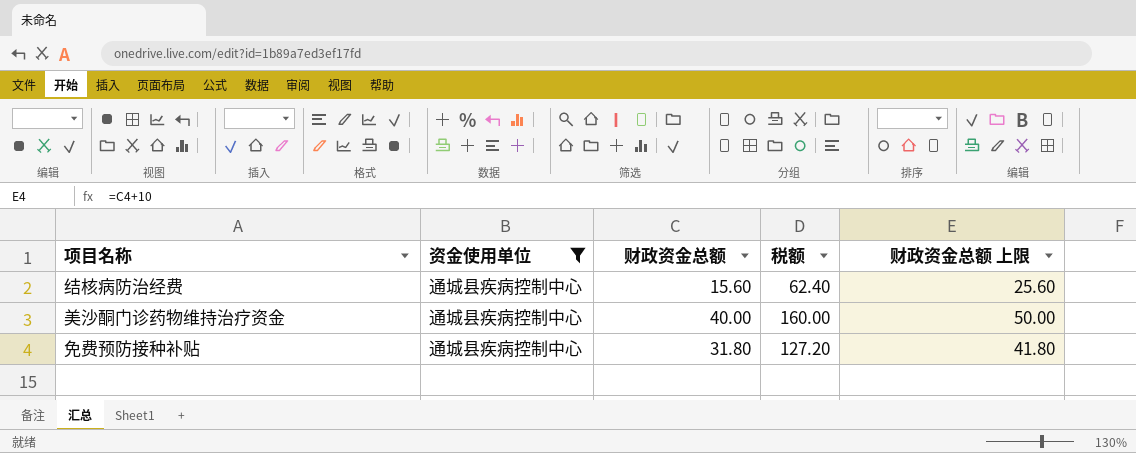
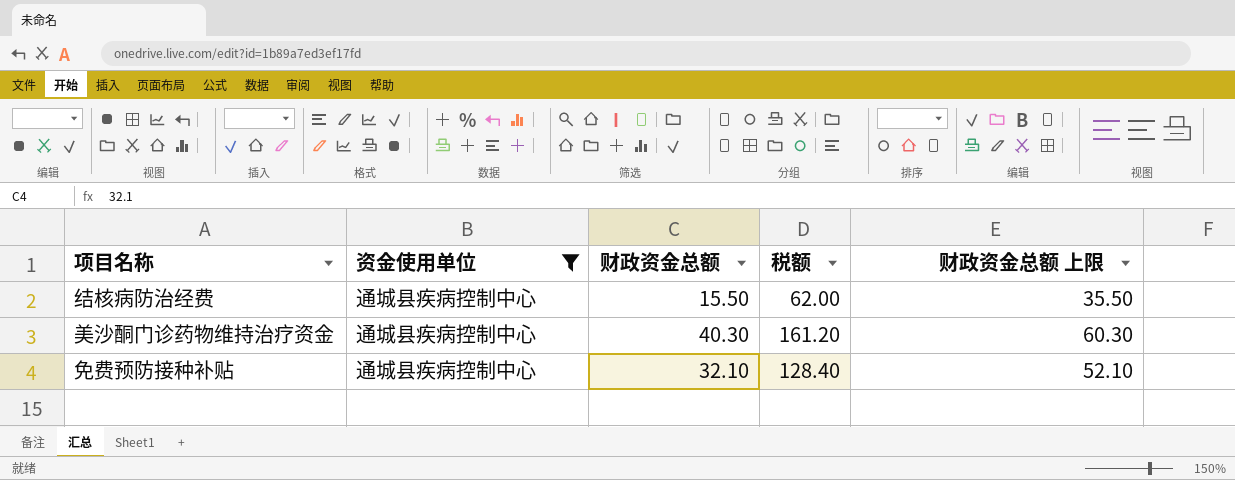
column 财政资金总额 上限 | formula: [财政资金总额] + 10 -> [财政资金总额] + 20
结核病防治经费 | 财政资金总额: 15.60 -> 15.50
结核病防治经费 | 税额: 62.40 -> 62.00
美沙酮门诊药物维持治疗资金 | 财政资金总额: 40.00 -> 40.30
美沙酮门诊药物维持治疗资金 | 税额: 160.00 -> 161.20
免费预防接种补贴 | 财政资金总额: 31.80 -> 32.10
免费预防接种补贴 | 税额: 127.20 -> 128.40

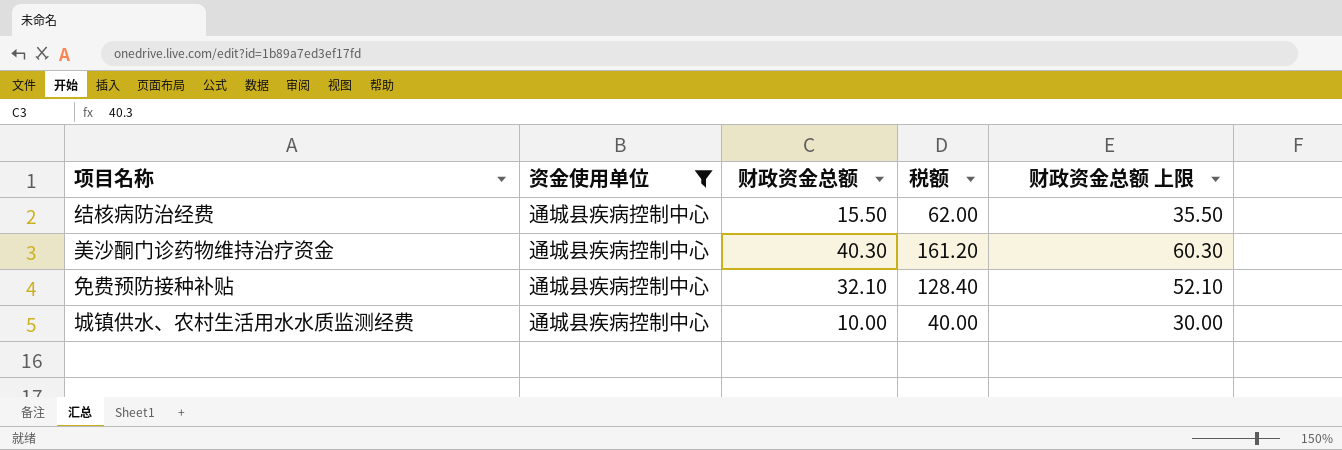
row 城镇供水、农村生活用水水质监测经费: none -> 通城县疾病控制中心 | 10.00 | 40.00 | 30.00

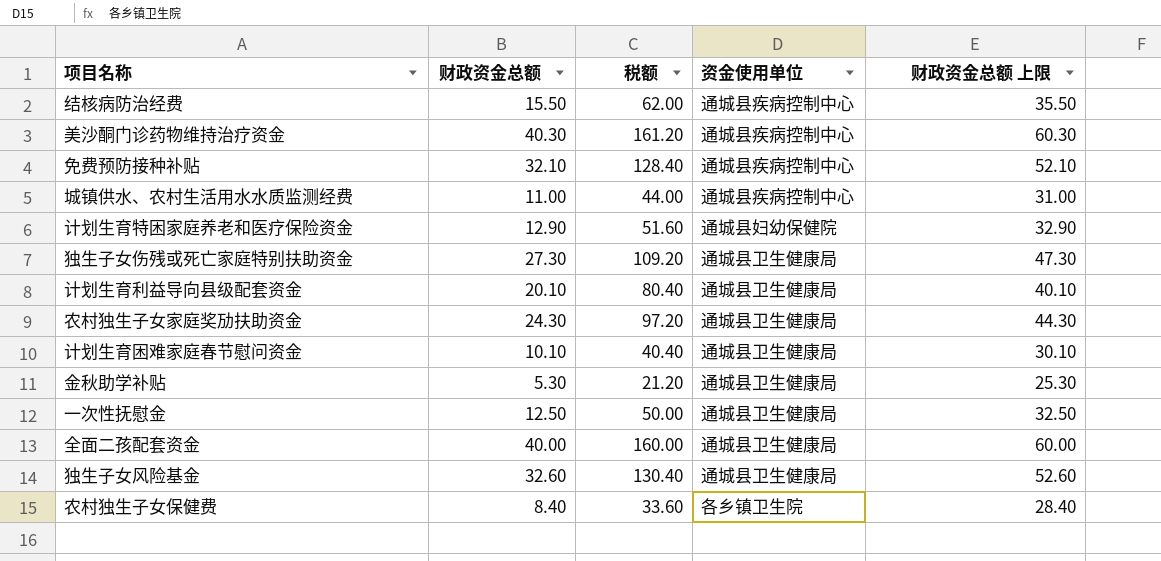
filter: 资金使用单位 = 通城县疾病控制中心 -> none
column 资金使用单位 | position: 2 -> 4
城镇供水、农村生活用水水质监测经费 | 财政资金总额: 10.00 -> 11.00
城镇供水、农村生活用水水质监测经费 | 税额: 40.00 -> 44.00
城镇供水、农村生活用水水质监测经费 | 财政资金总额 上限: 30.00 -> 31.00

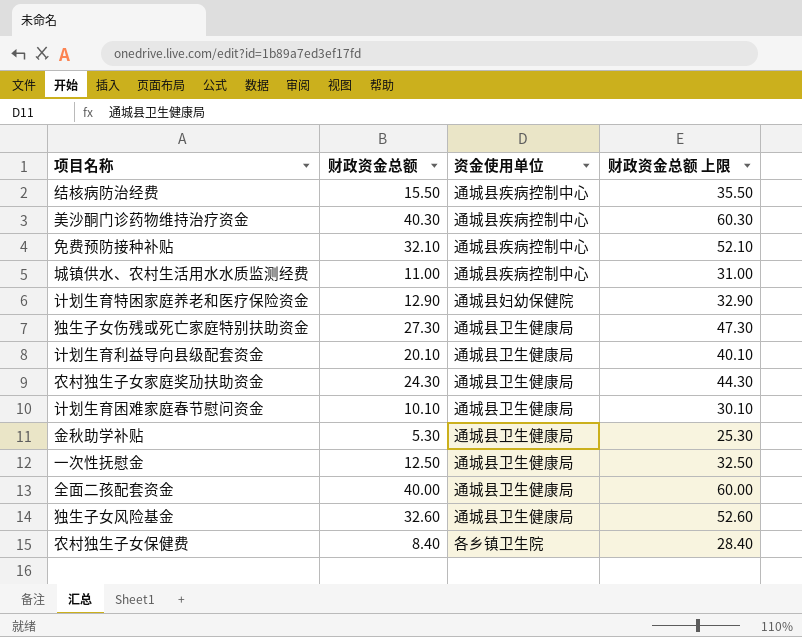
column 税额 | formula: [财政资金总额] * 4 -> none

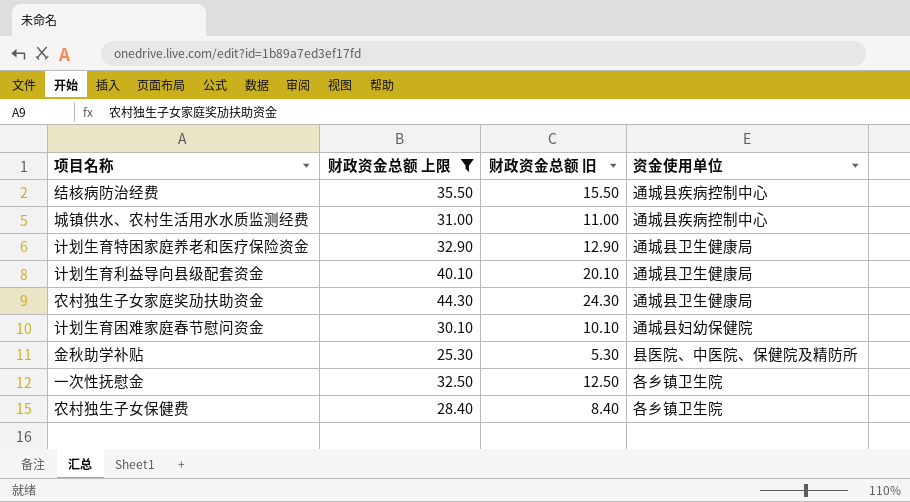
filter: none -> 财政资金总额 上限 <= 44.30
column 财政资金总额 上限 | position: 4 -> 2
column name: 财政资金总额 -> 财政资金总额 旧
计划生育特困家庭养老和医疗保险资金 | 资金使用单位: 通城县妇幼保健院 -> 通城县卫生健康局
计划生育困难家庭春节慰问资金 | 资金使用单位: 通城县卫生健康局 -> 通城县妇幼保健院
金秋助学补贴 | 资金使用单位: 通城县卫生健康局 -> 县医院、中医院、保健院及精防所
一次性抚慰金 | 资金使用单位: 通城县卫生健康局 -> 各乡镇卫生院

